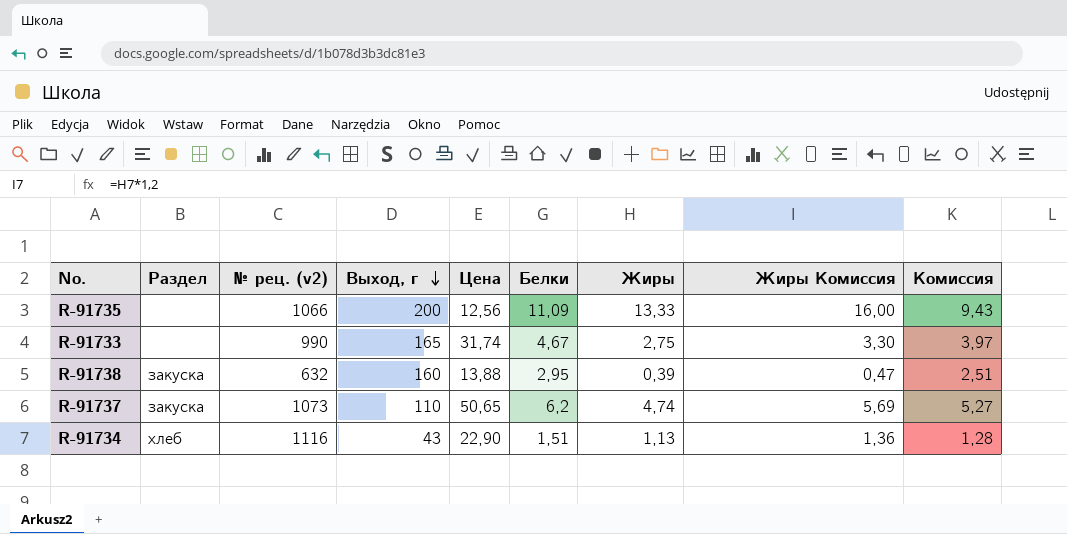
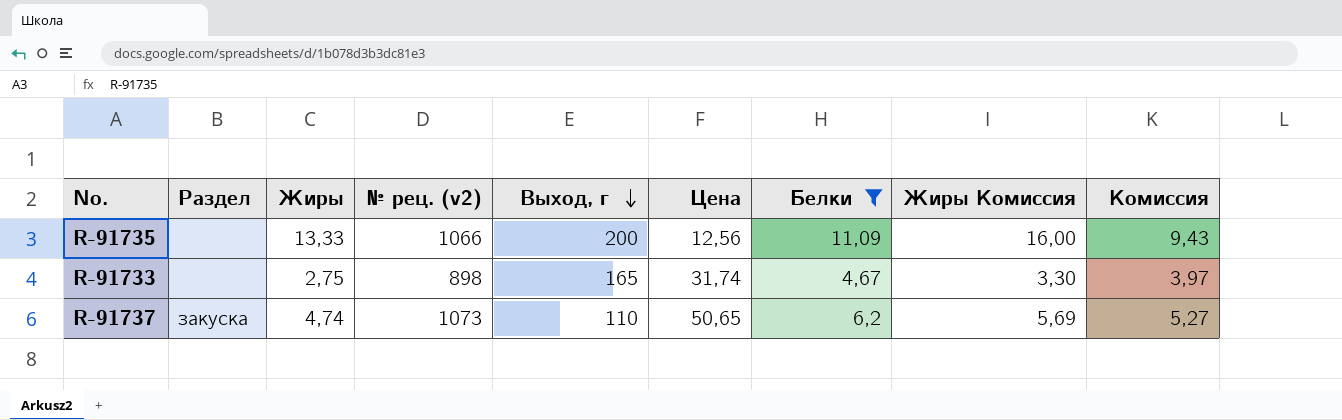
filter: none -> Белки >= 4,67
column Жиры | position: 7 -> 3
R-91733 | № рец. (v2): 990 -> 898

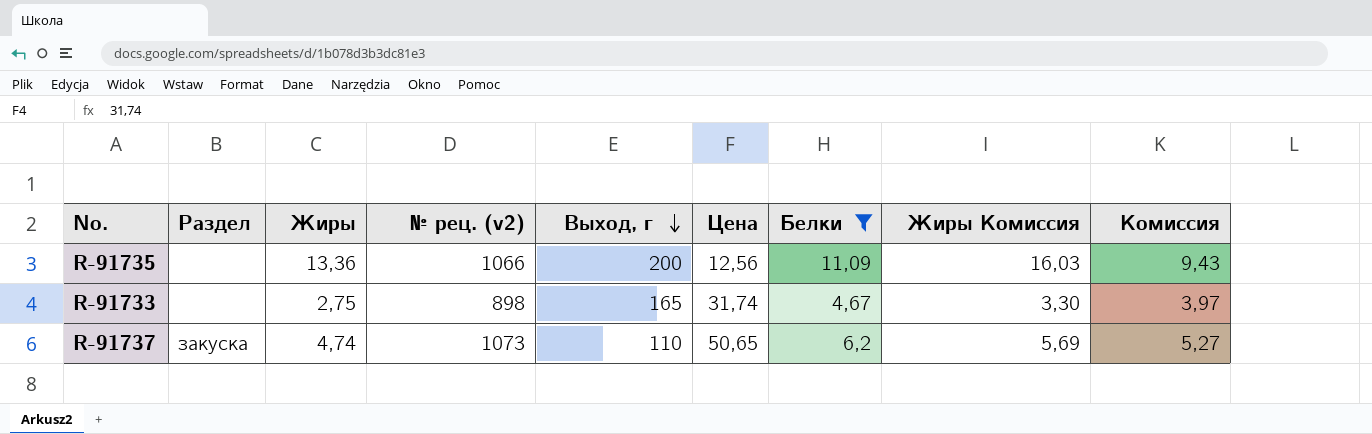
R-91735 | Жиры: 13,33 -> 13,36
R-91735 | Жиры Комиссия: 16,00 -> 16,03

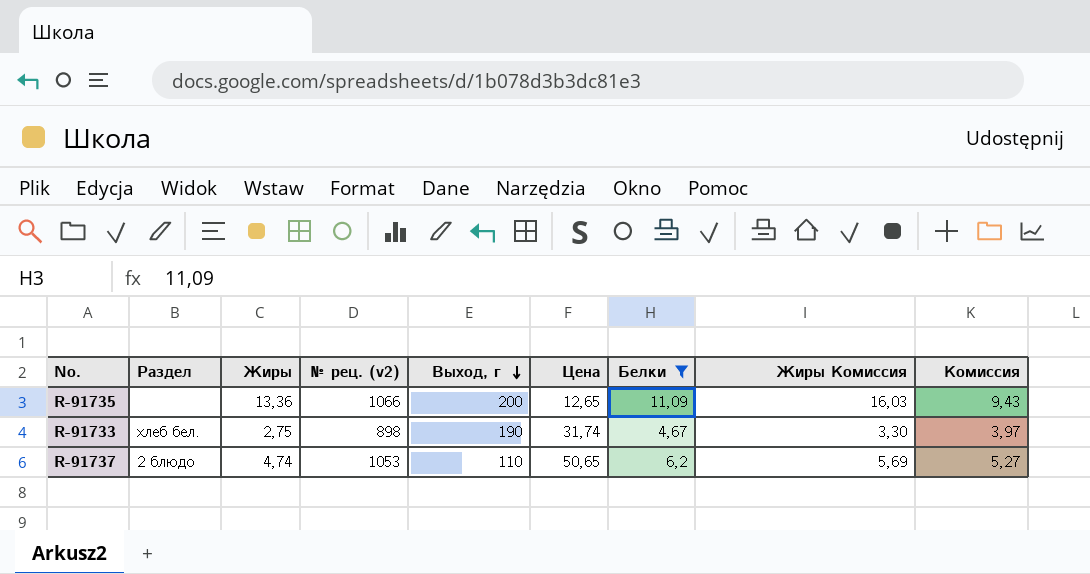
R-91735 | Цена: 12,56 -> 12,65
R-91733 | Раздел: none -> хлеб бел.
R-91733 | Выход, г: 165 -> 190
R-91737 | Раздел: закуска -> 2 блюдо
R-91737 | № рец. (v2): 1073 -> 1053

